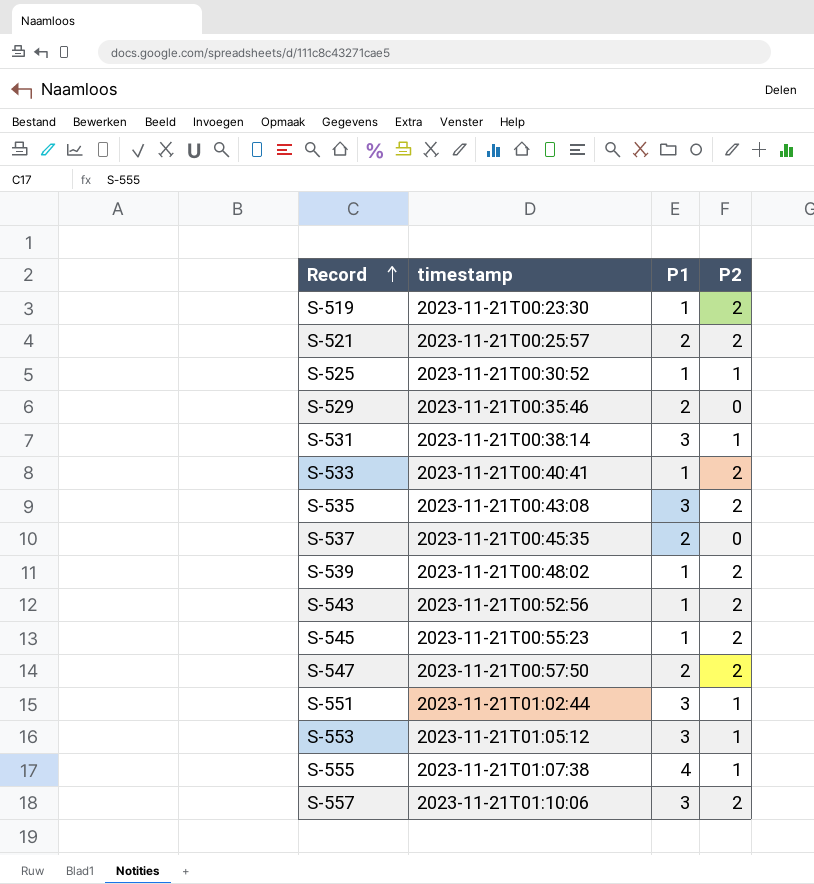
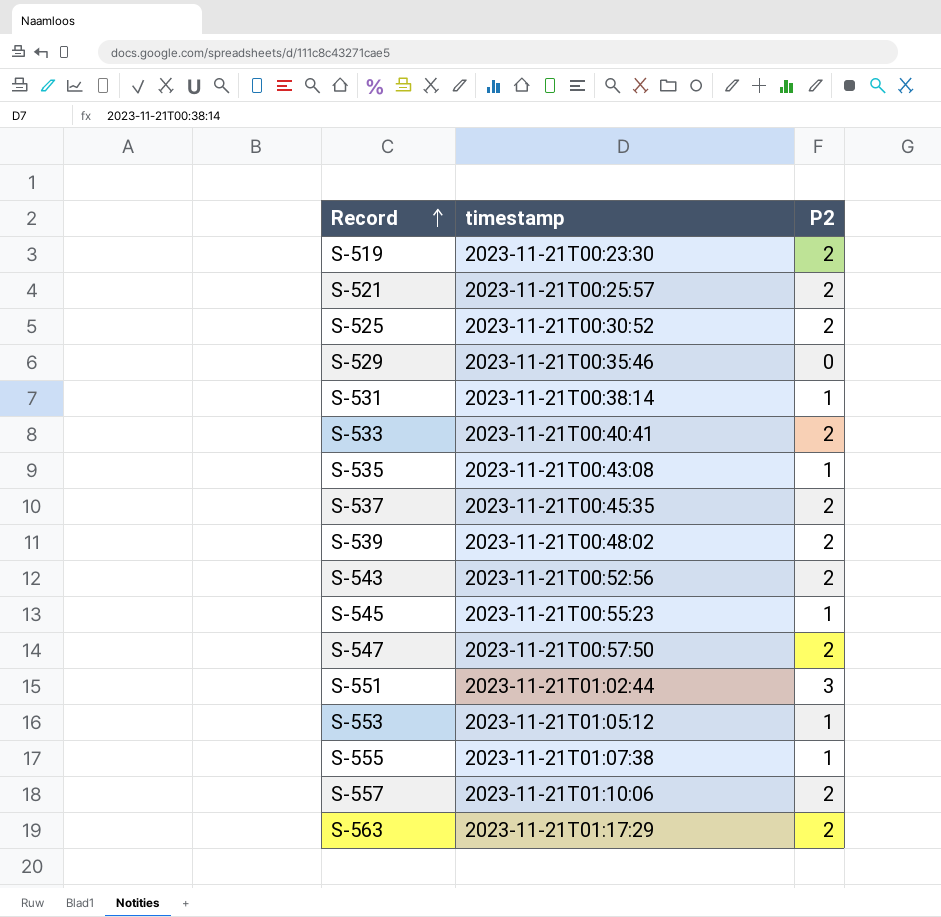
column P1 | position: 3 -> none
S-525 | P2: 1 -> 2
S-535 | P2: 2 -> 1
S-537 | P2: 0 -> 2
S-545 | P2: 2 -> 1
S-551 | P2: 1 -> 3
row S-563: none -> 2023-11-21T01:17:29 | 2

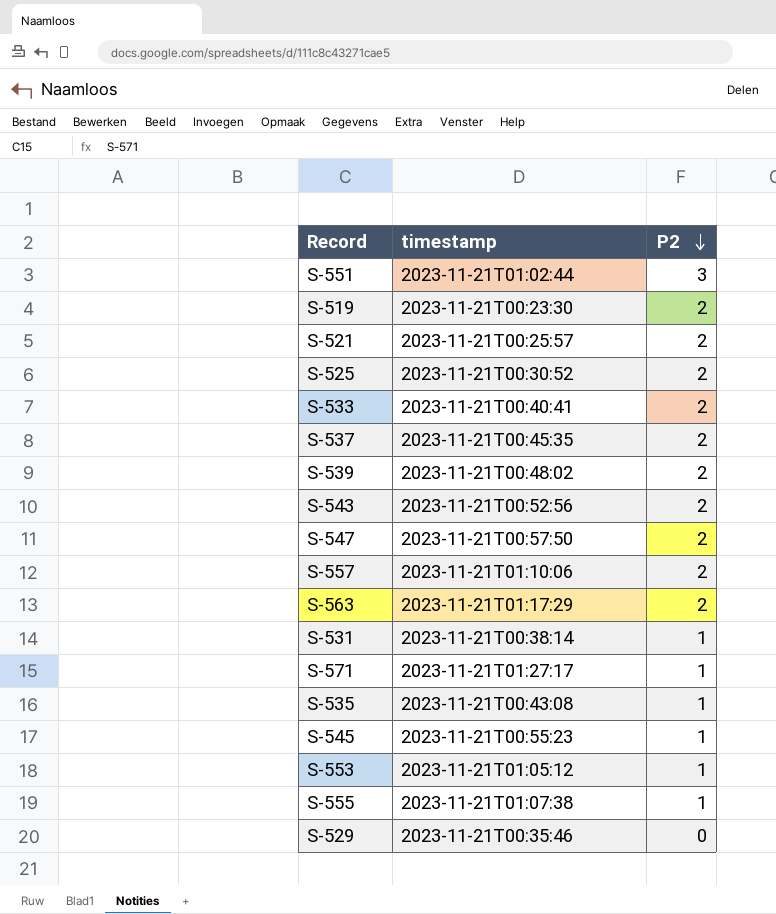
row order: Record ascending -> P2 descending
row S-571: none -> 2023-11-21T01:27:17 | 1

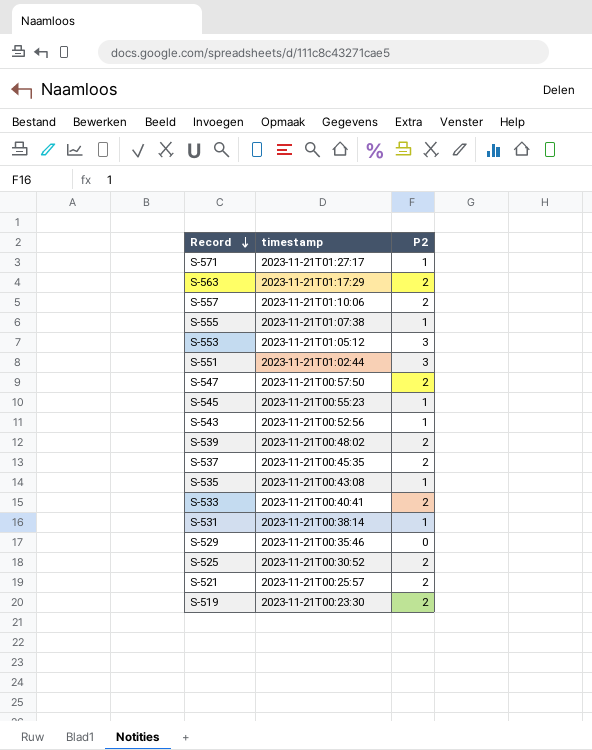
row order: P2 descending -> Record descending
S-553 | P2: 1 -> 3
S-543 | P2: 2 -> 1

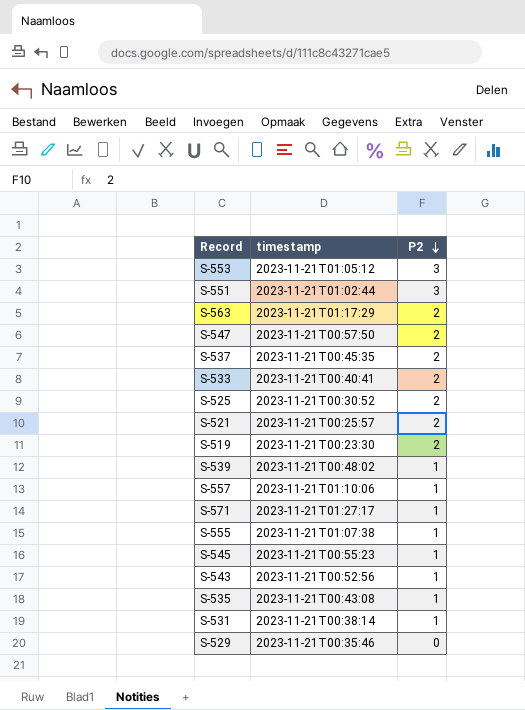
row order: Record descending -> P2 descending
S-539 | P2: 2 -> 1
S-557 | P2: 2 -> 1

